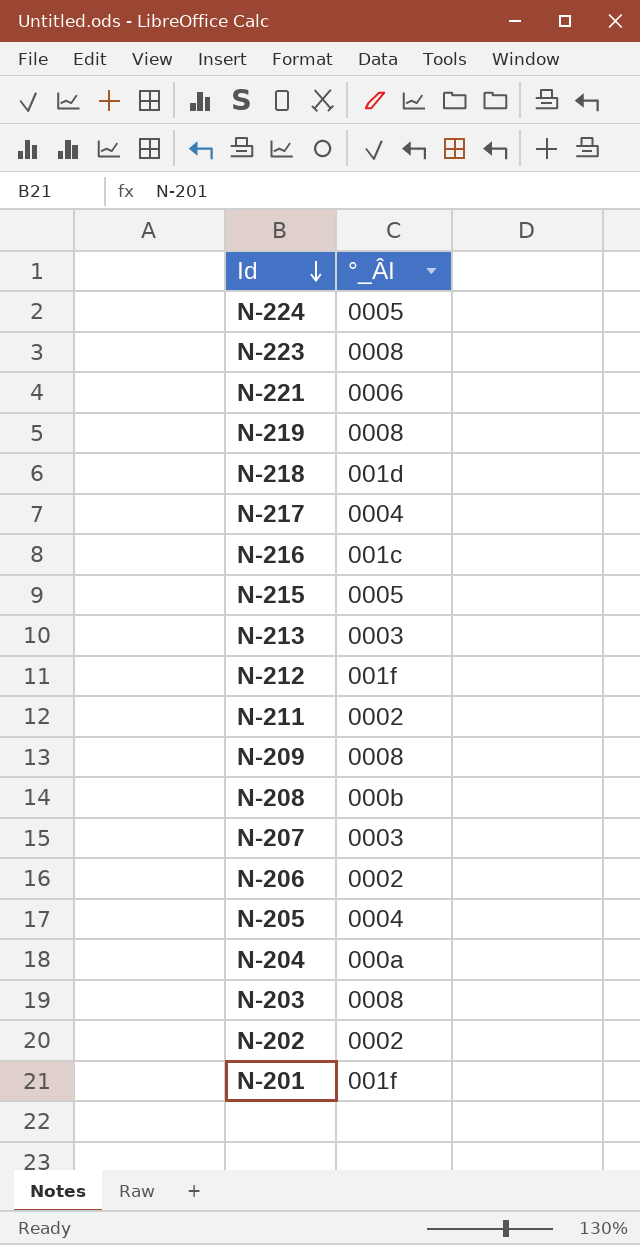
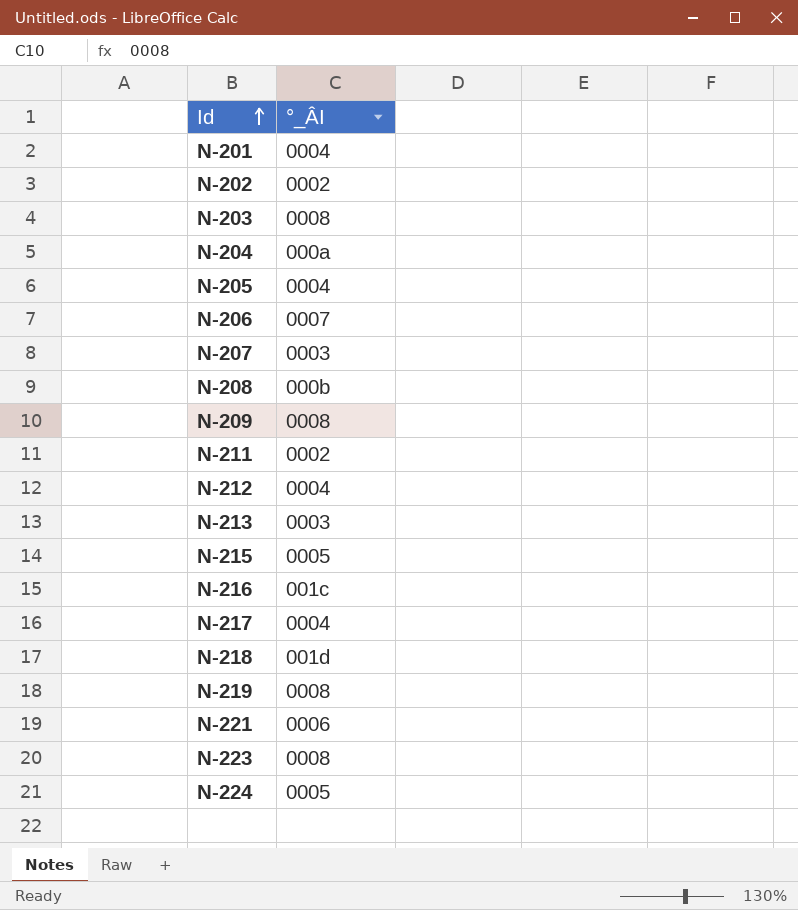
row order: Id descending -> Id ascending
N-201 | °_ÂI: 001f -> 0004
N-206 | °_ÂI: 0002 -> 0007
N-212 | °_ÂI: 001f -> 0004

